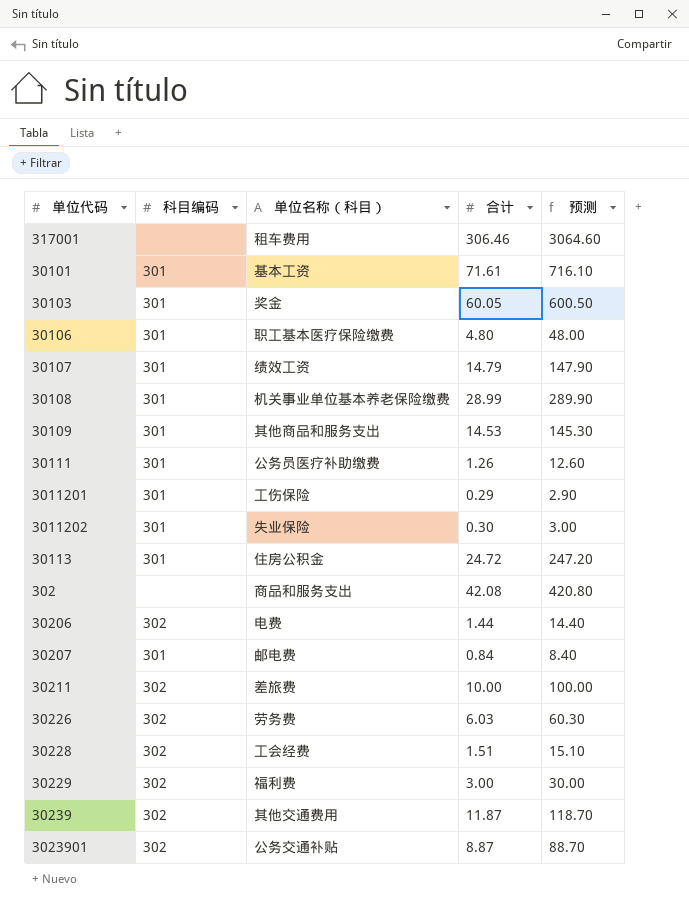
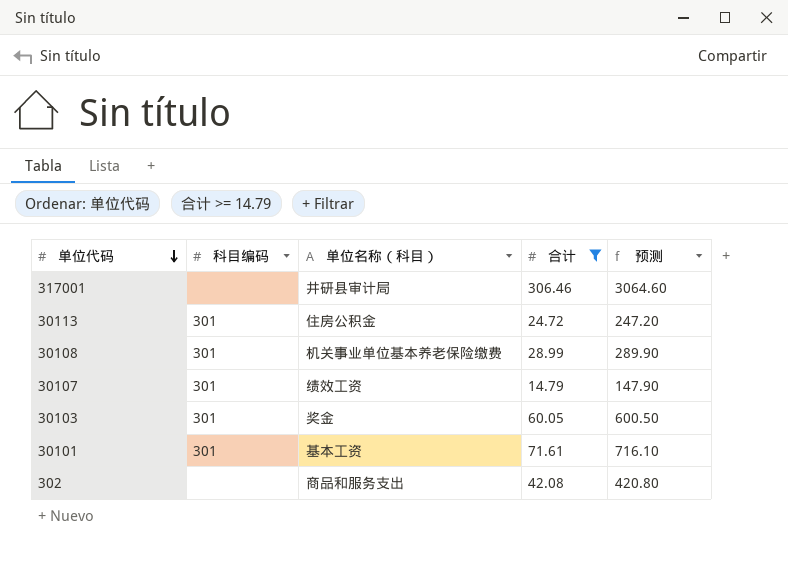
filter: none -> 合计 >= 14.79
row order: none -> 单位代码 descending
317001 | 单位名称（科目）: 租车费用 -> 井研县审计局

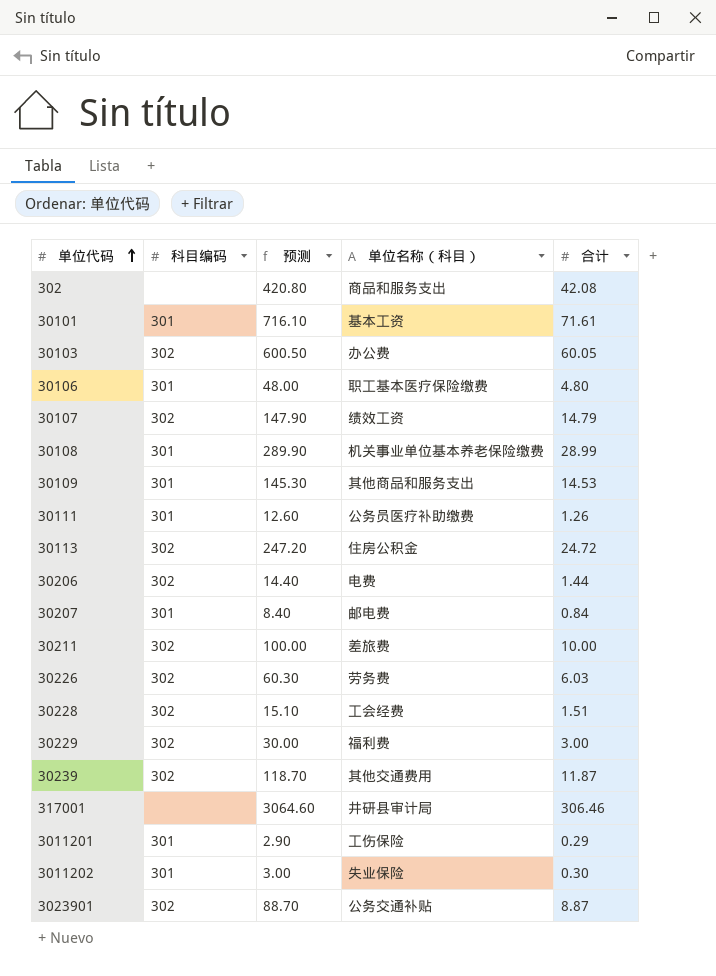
filter: 合计 >= 14.79 -> none
row order: 单位代码 descending -> 单位代码 ascending
column 预测 | position: 5 -> 3
30103 | 科目编码: 301 -> 302
30103 | 单位名称（科目）: 奖金 -> 办公费
30107 | 科目编码: 301 -> 302
30113 | 科目编码: 301 -> 302

